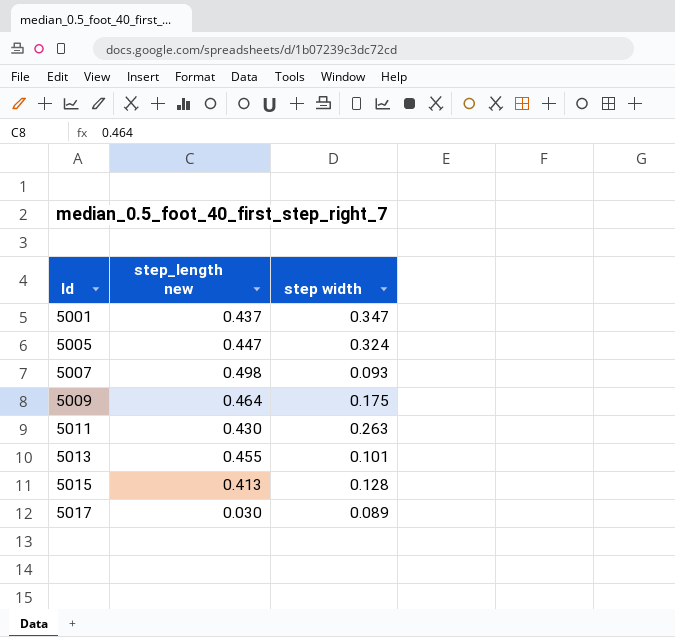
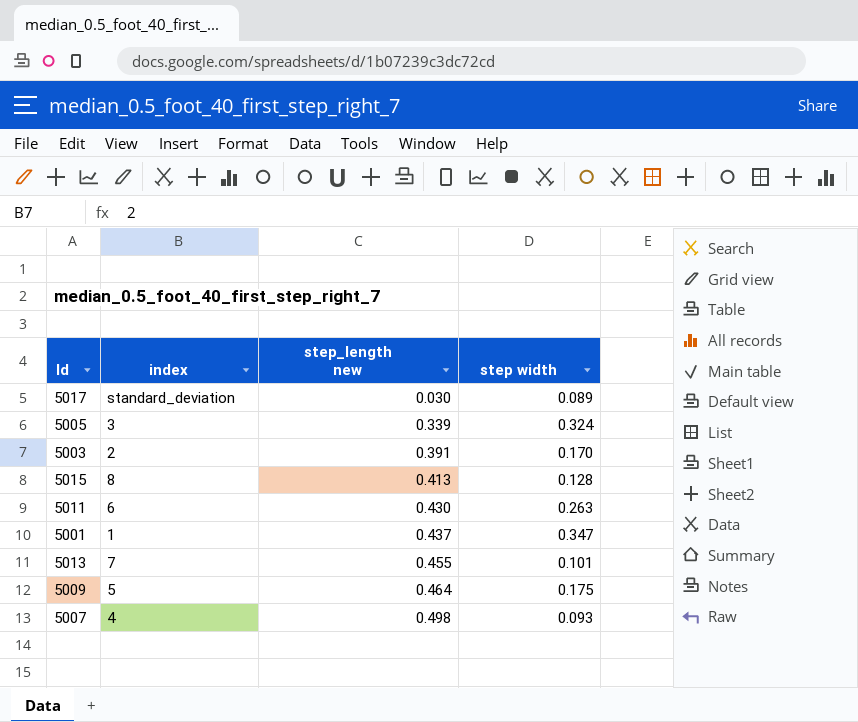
row order: Id ascending -> step_length new ascending
column index | position: none -> 2
5005 | step_length new: 0.447 -> 0.339
row 5003: none -> 2 | 0.391 | 0.170

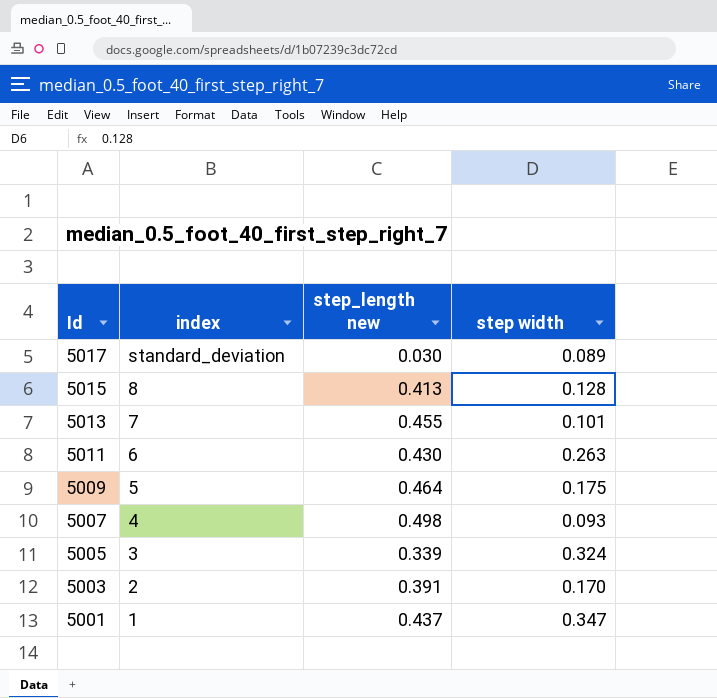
row order: step_length new ascending -> Id descending

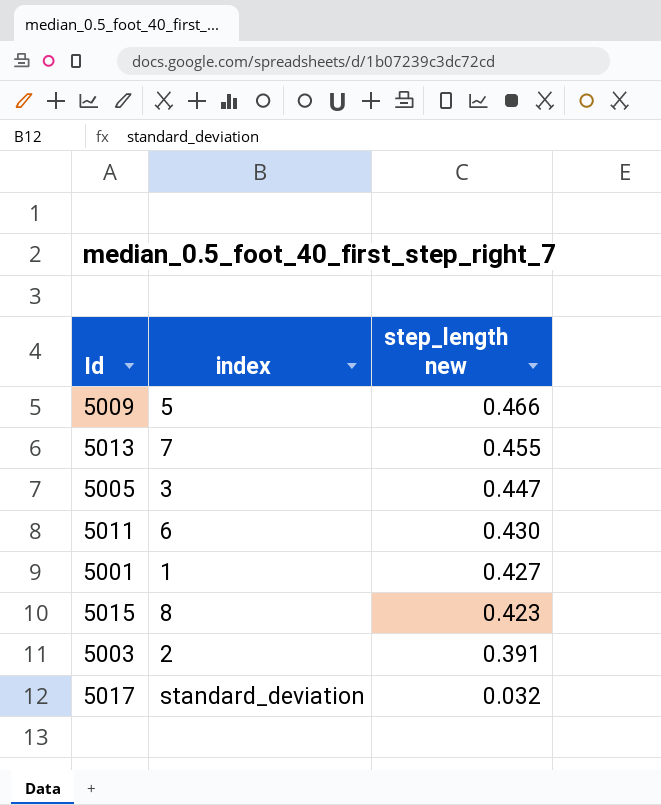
row order: Id descending -> step_length new descending
column step width | position: 4 -> none
row 5007: 4 | 0.498 | 0.093 -> none
5009 | step_length new: 0.464 -> 0.466
5005 | step_length new: 0.339 -> 0.447
5001 | step_length new: 0.437 -> 0.427
5015 | step_length new: 0.413 -> 0.423
5017 | step_length new: 0.030 -> 0.032

